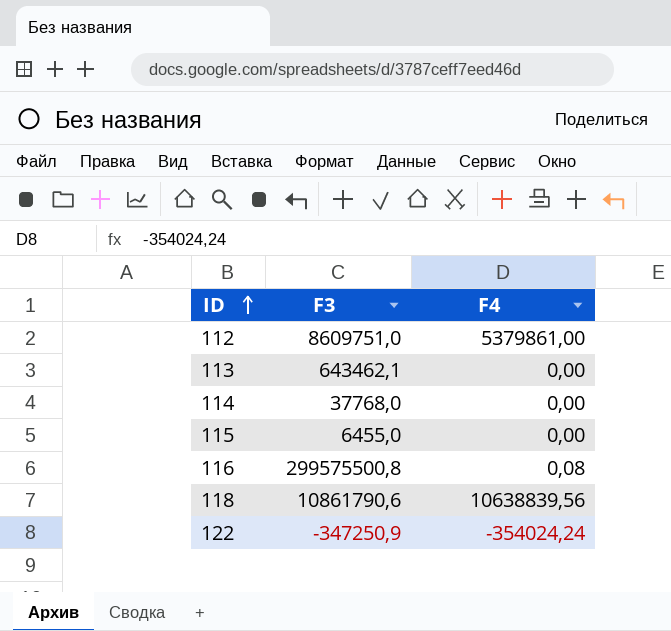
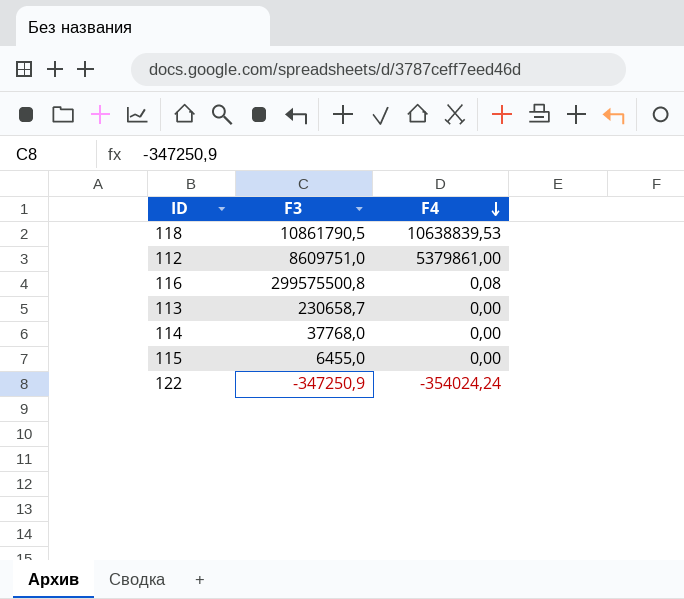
row order: ID ascending -> F4 descending
118 | F3: 10861790,6 -> 10861790,5
118 | F4: 10638839,56 -> 10638839,53
113 | F3: 643462,1 -> 230658,7

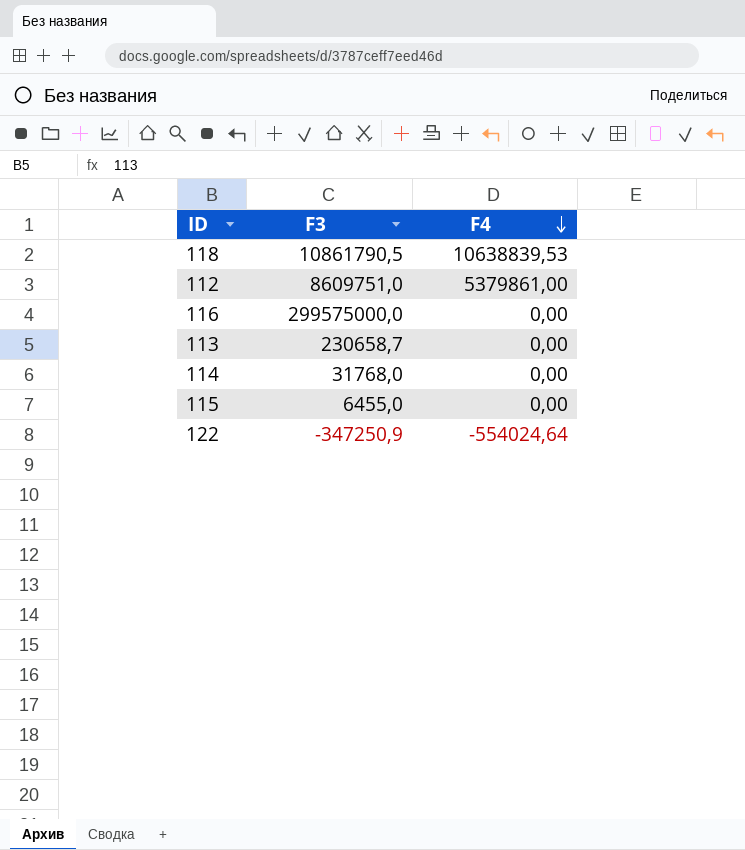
116 | F3: 299575500,8 -> 299575000,0
116 | F4: 0,08 -> 0,00
114 | F3: 37768,0 -> 31768,0
122 | F4: -354024,24 -> -554024,64

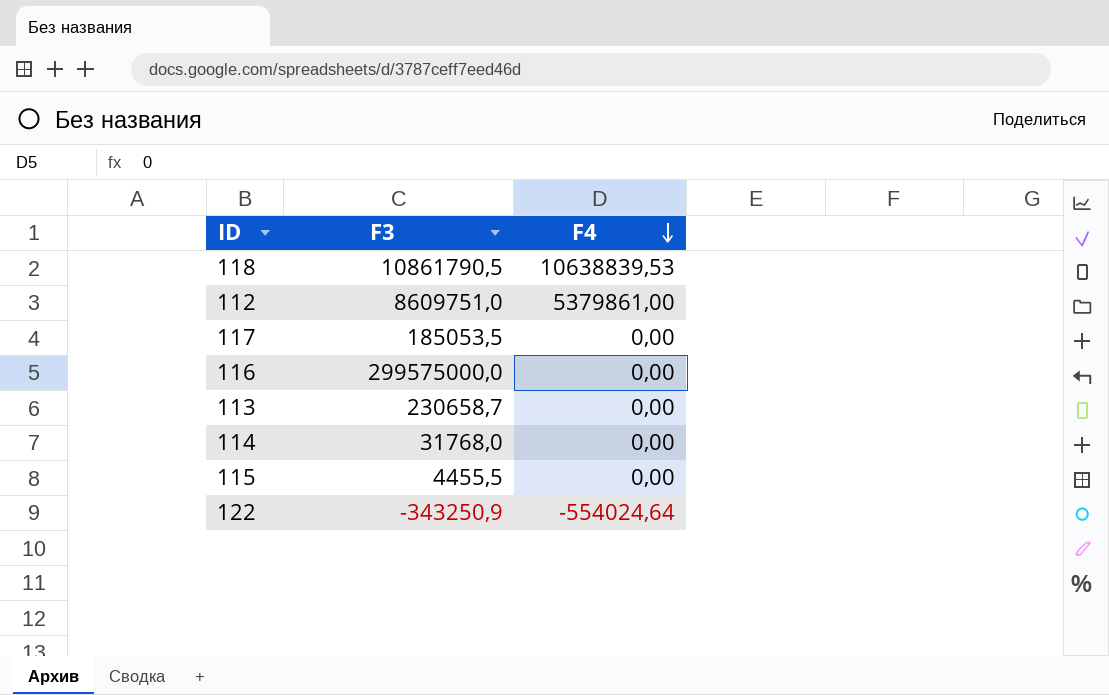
row 117: none -> 185053,5 | 0,00
115 | F3: 6455,0 -> 4455,5
122 | F3: -347250,9 -> -343250,9

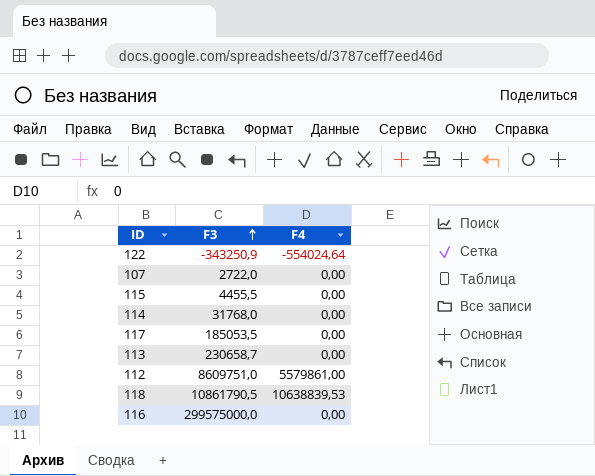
row order: F4 descending -> F3 ascending
row 107: none -> 2722,0 | 0,00
112 | F4: 5379861,00 -> 5579861,00

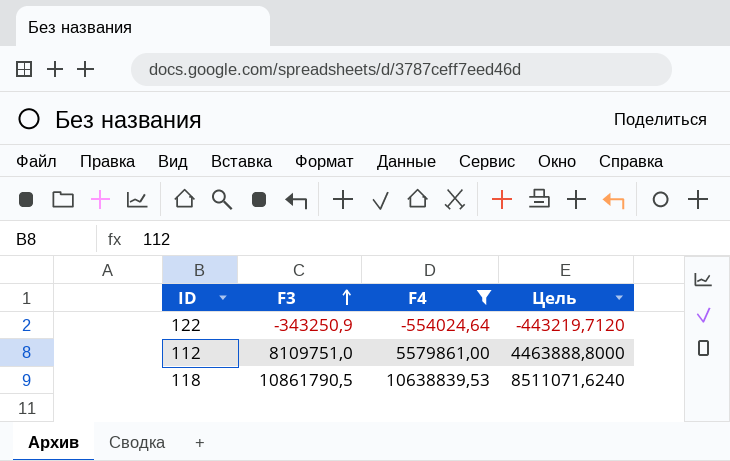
filter: none -> F4 != 0,00
column Цель | formula: none -> [F4] * 0,8
112 | F3: 8609751,0 -> 8109751,0

